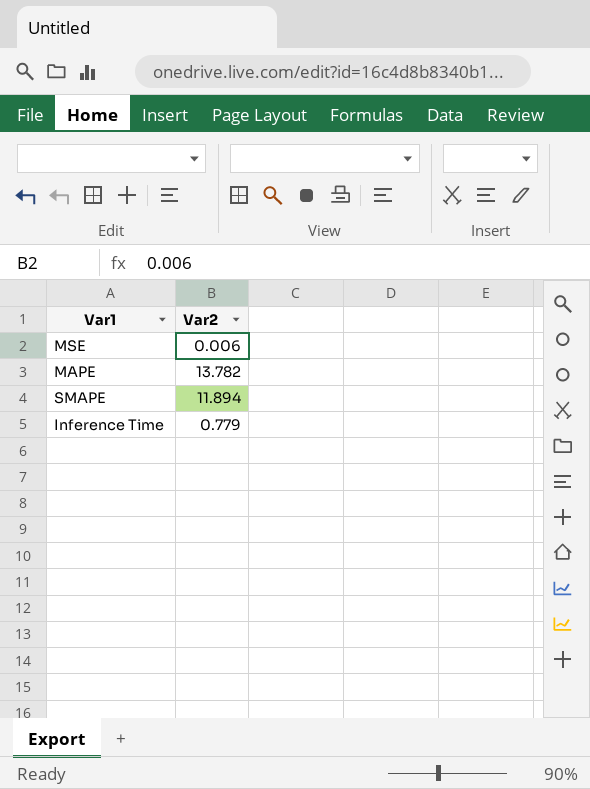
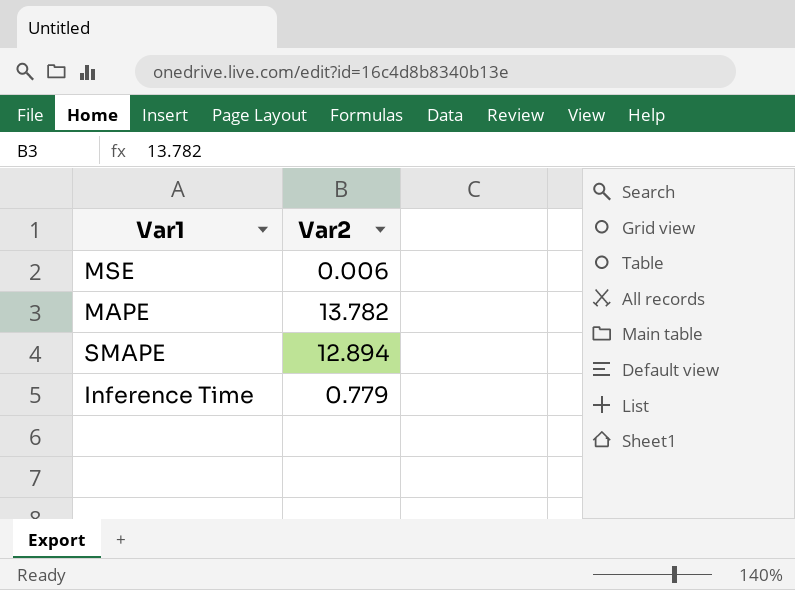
SMAPE | Var2: 11.894 -> 12.894

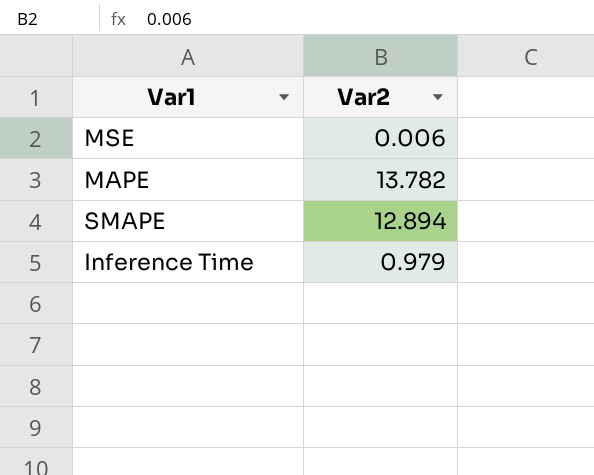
Inference Time | Var2: 0.779 -> 0.979

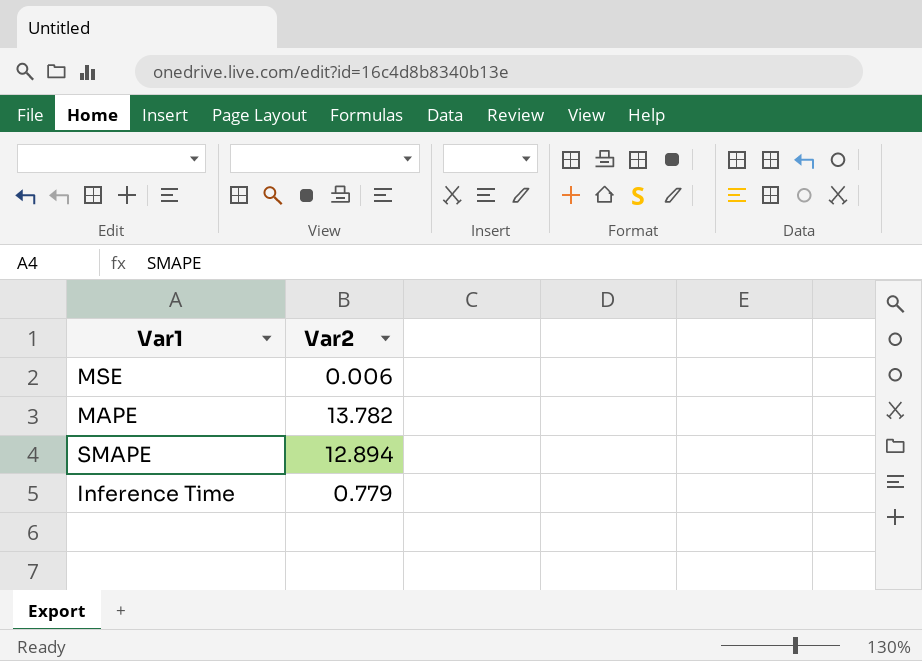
Inference Time | Var2: 0.979 -> 0.779

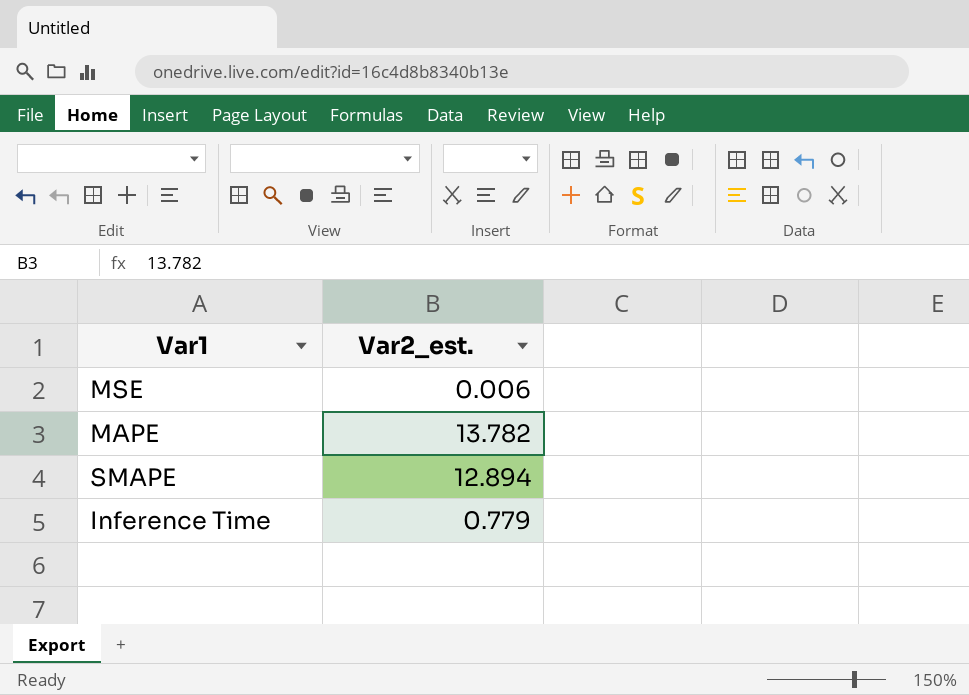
column name: Var2 -> Var2_est.

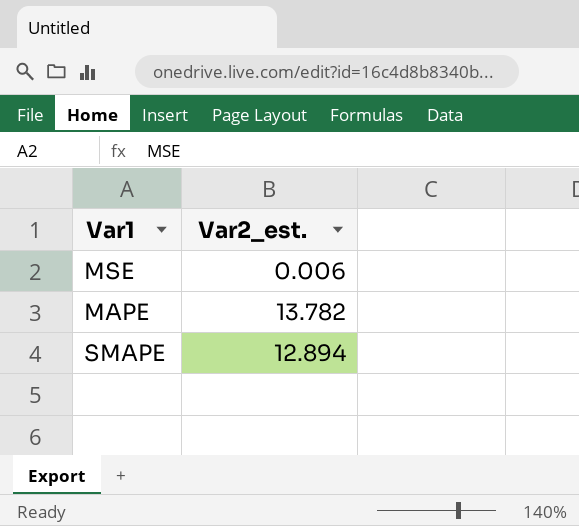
row Inference Time: 0.779 -> none

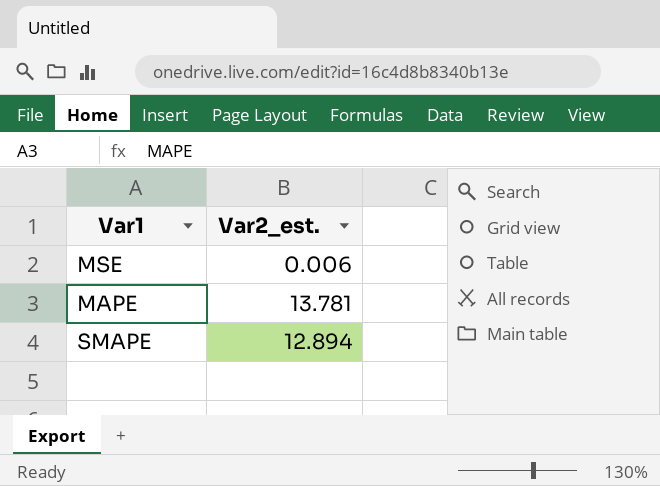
MAPE | Var2_est.: 13.782 -> 13.781

